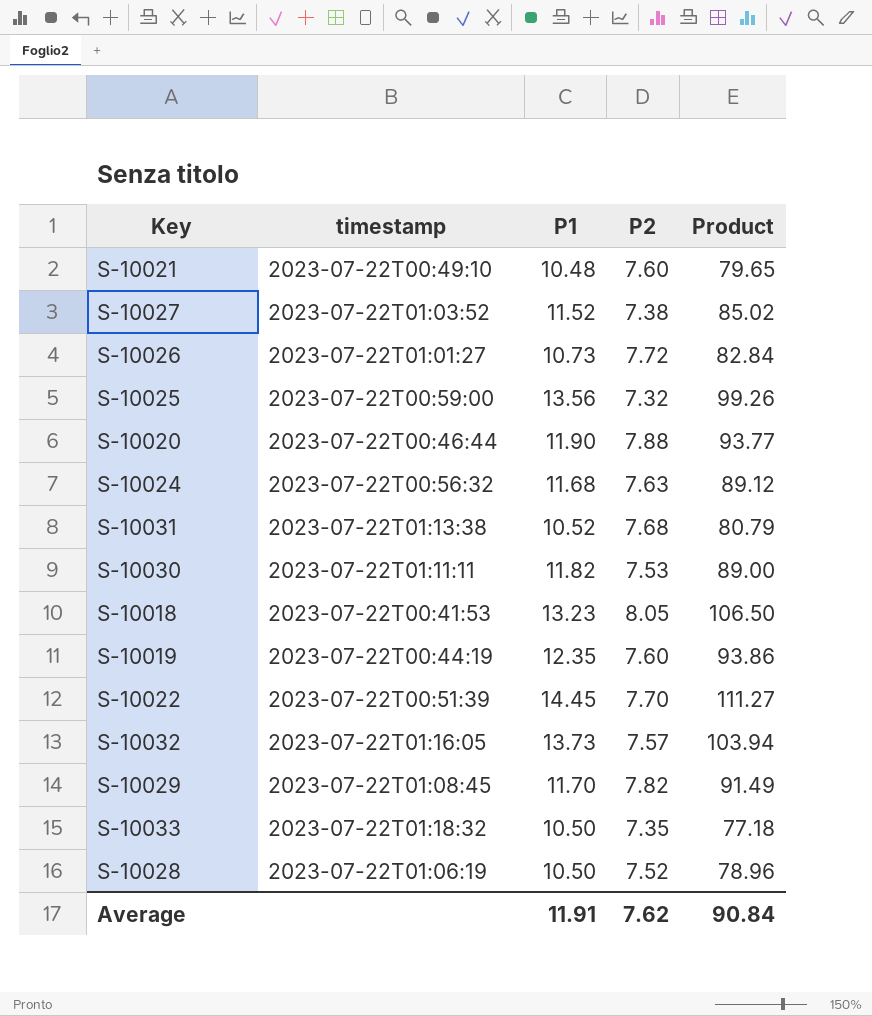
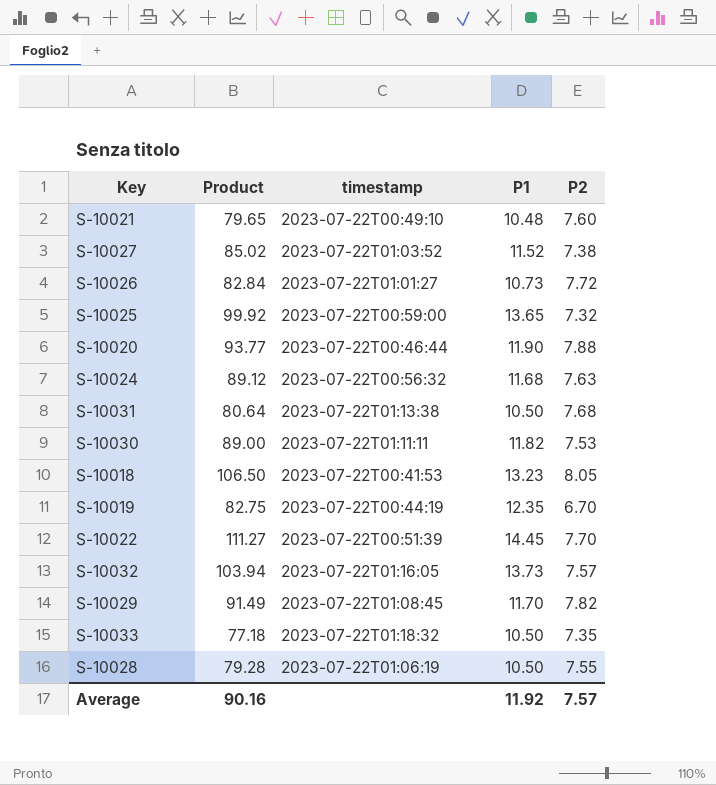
column Product | position: 5 -> 2
S-10025 | Product: 99.26 -> 99.92
S-10025 | P1: 13.56 -> 13.65
S-10031 | Product: 80.79 -> 80.64
S-10031 | P1: 10.52 -> 10.50
S-10019 | Product: 93.86 -> 82.75
S-10019 | P2: 7.60 -> 6.70
S-10028 | Product: 78.96 -> 79.28
S-10028 | P2: 7.52 -> 7.55
Average | Product: 90.84 -> 90.16
Average | P1: 11.91 -> 11.92
Average | P2: 7.62 -> 7.57

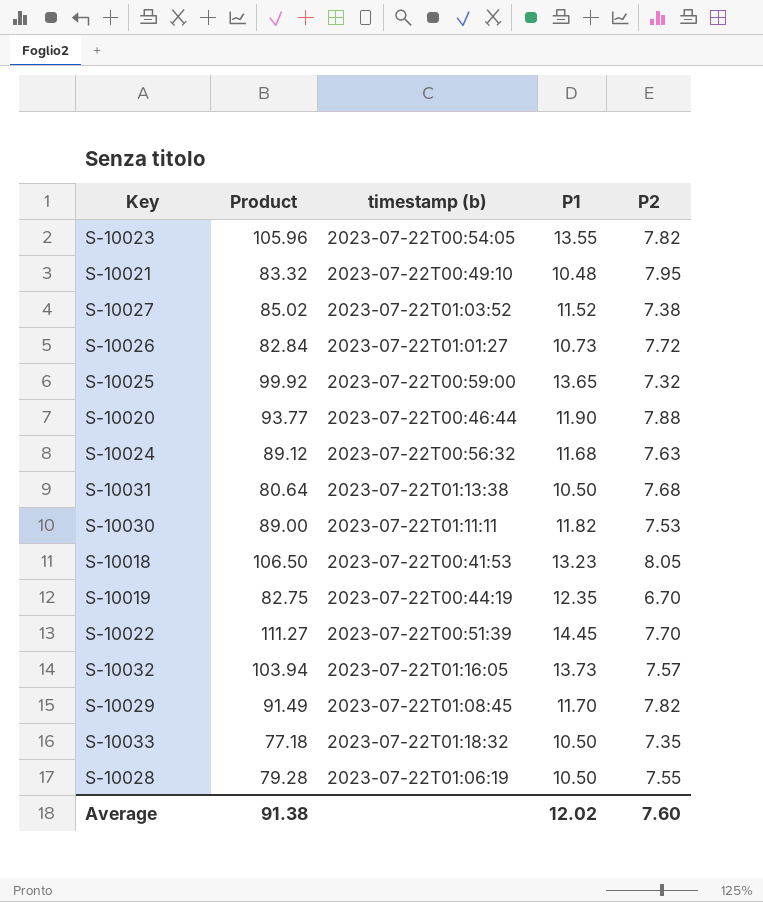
column name: timestamp -> timestamp (b)
row S-10023: none -> 105.96 | 2023-07-22T00:54:05 | 13.55 | 7.82
S-10021 | Product: 79.65 -> 83.32
S-10021 | P2: 7.60 -> 7.95
Average | Product: 90.16 -> 91.38
Average | P1: 11.92 -> 12.02
Average | P2: 7.57 -> 7.60

